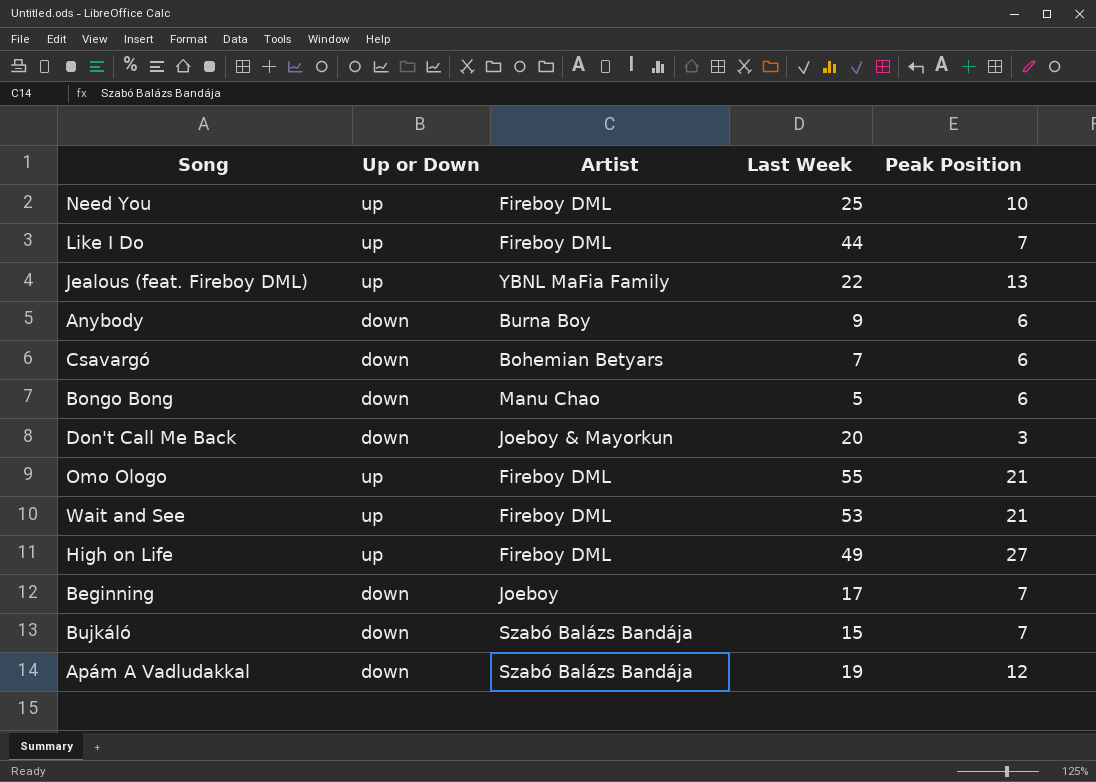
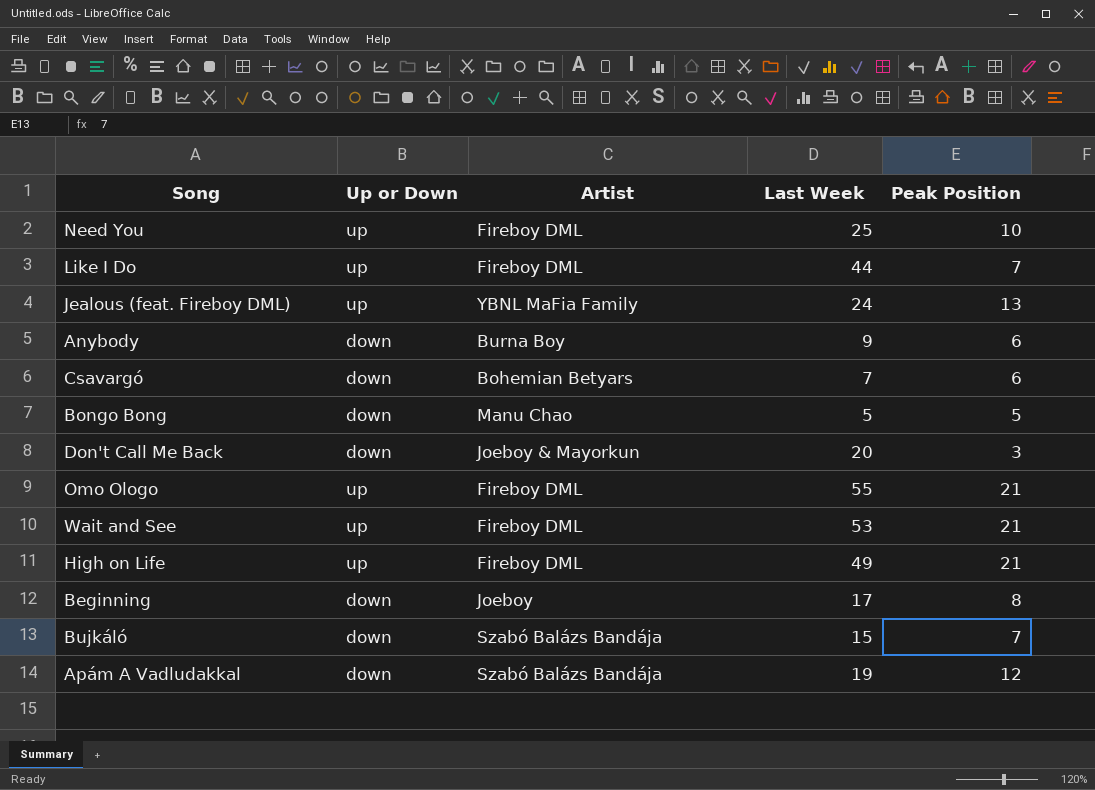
Jealous (feat. Fireboy DML) | Last Week: 22 -> 24
Bongo Bong | Peak Position: 6 -> 5
High on Life | Peak Position: 27 -> 21
Beginning | Peak Position: 7 -> 8

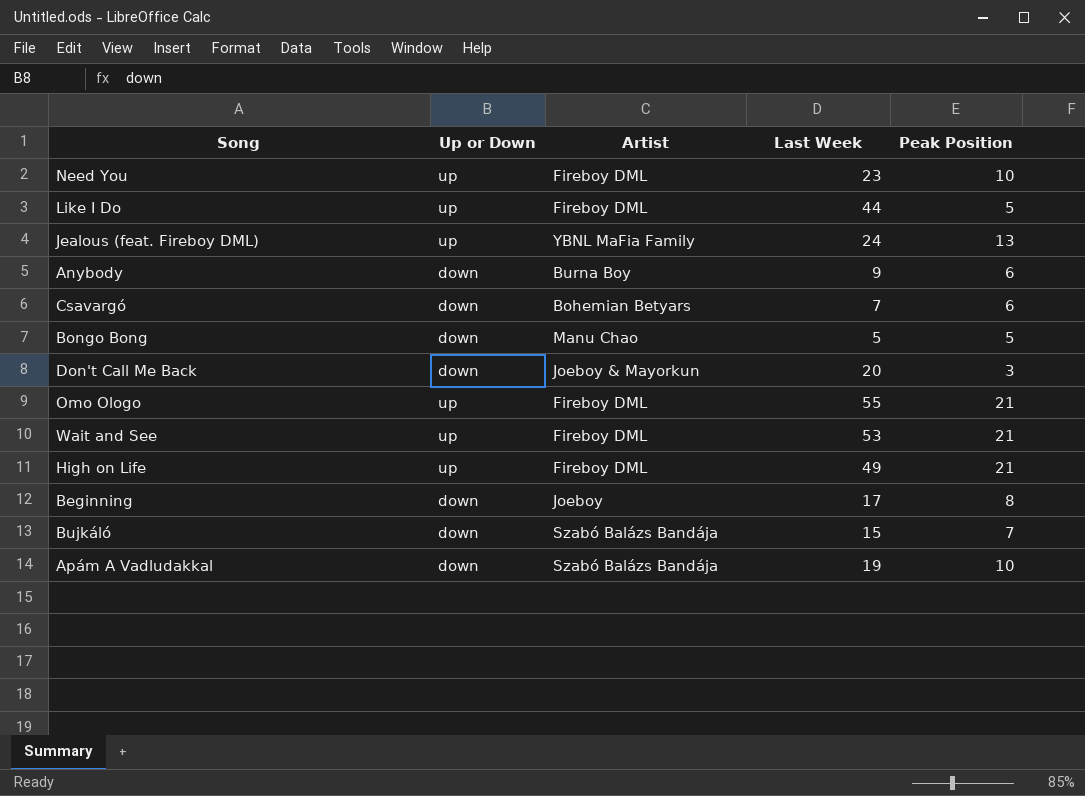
Need You | Last Week: 25 -> 23
Like I Do | Peak Position: 7 -> 5
Apám A Vadludakkal | Peak Position: 12 -> 10

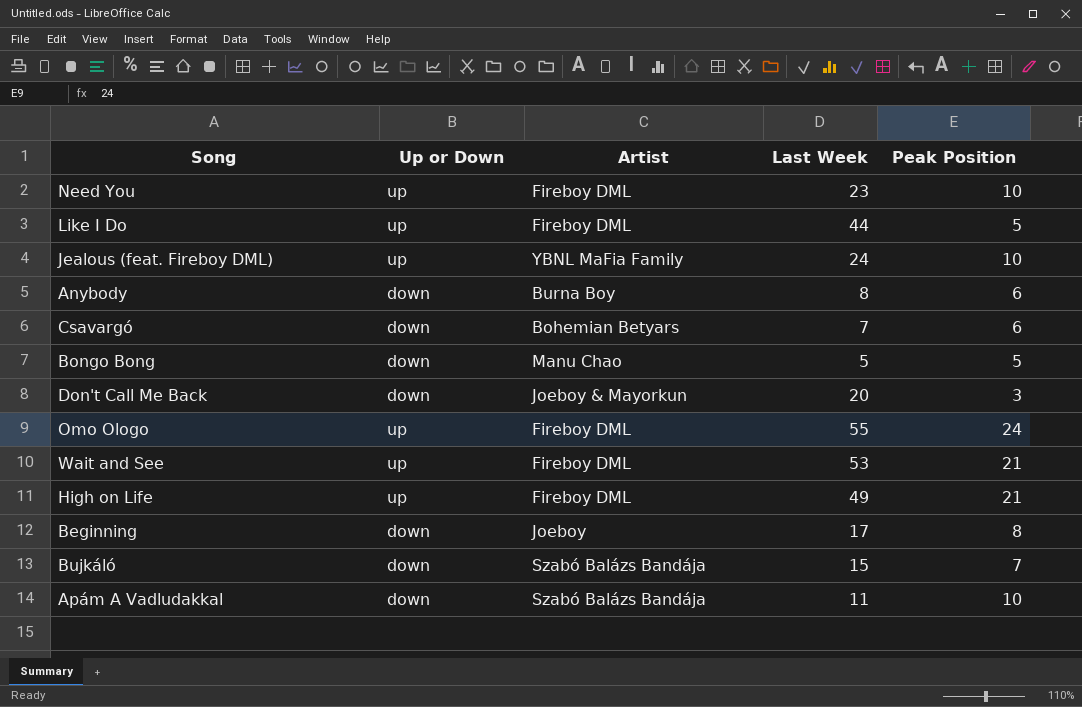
Jealous (feat. Fireboy DML) | Peak Position: 13 -> 10
Anybody | Last Week: 9 -> 8
Omo Ologo | Peak Position: 21 -> 24
Apám A Vadludakkal | Last Week: 19 -> 11

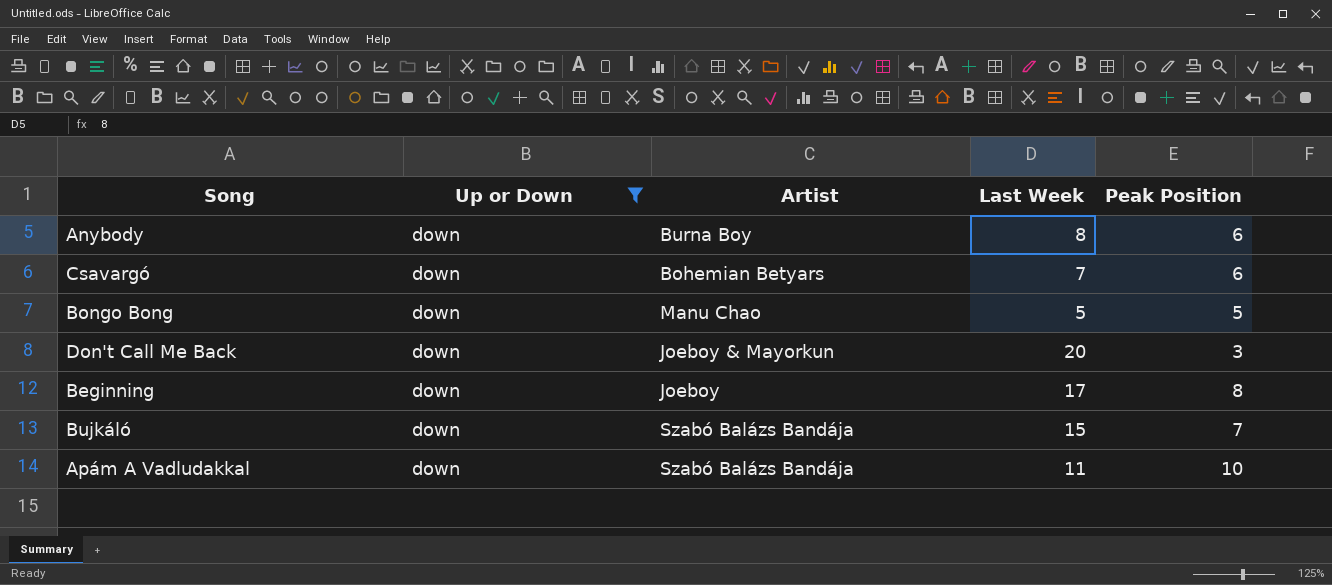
filter: none -> Up or Down = down

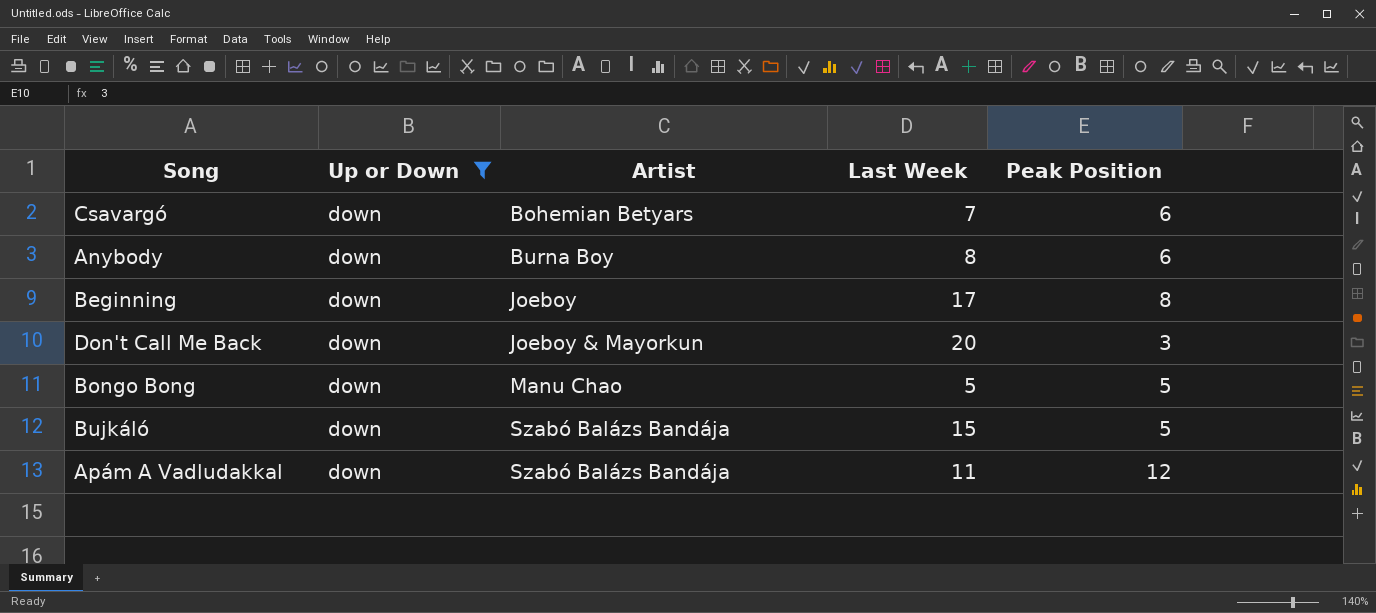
row order: none -> Artist ascending
Bujkáló | Peak Position: 7 -> 5
Apám A Vadludakkal | Peak Position: 10 -> 12

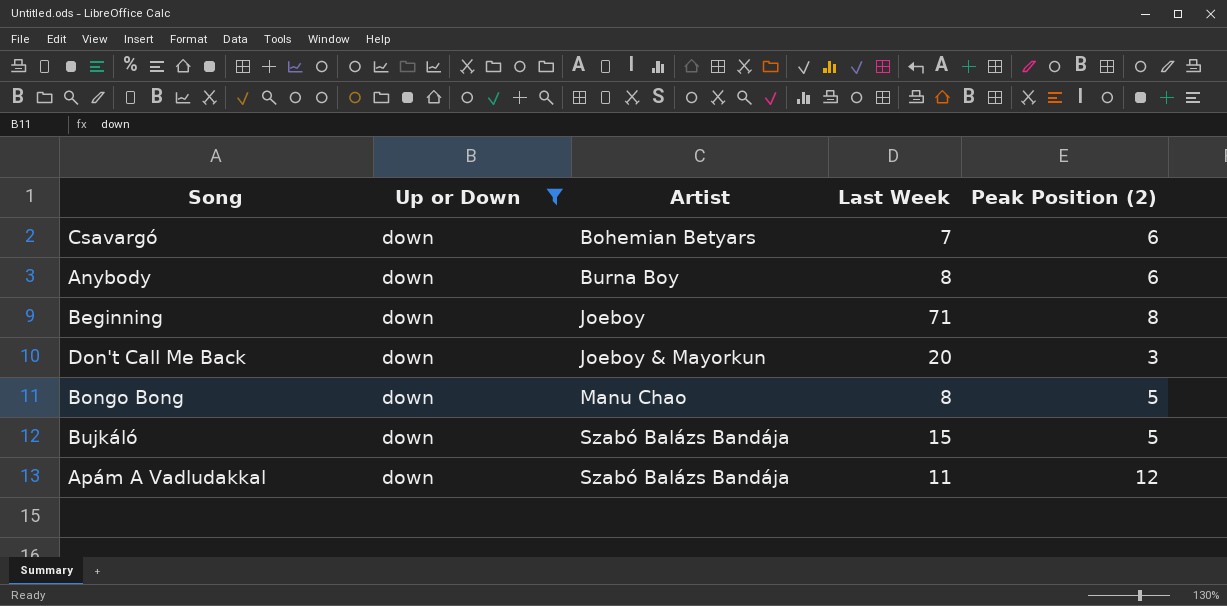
column name: Peak Position -> Peak Position (2)
Beginning | Last Week: 17 -> 71
Bongo Bong | Last Week: 5 -> 8

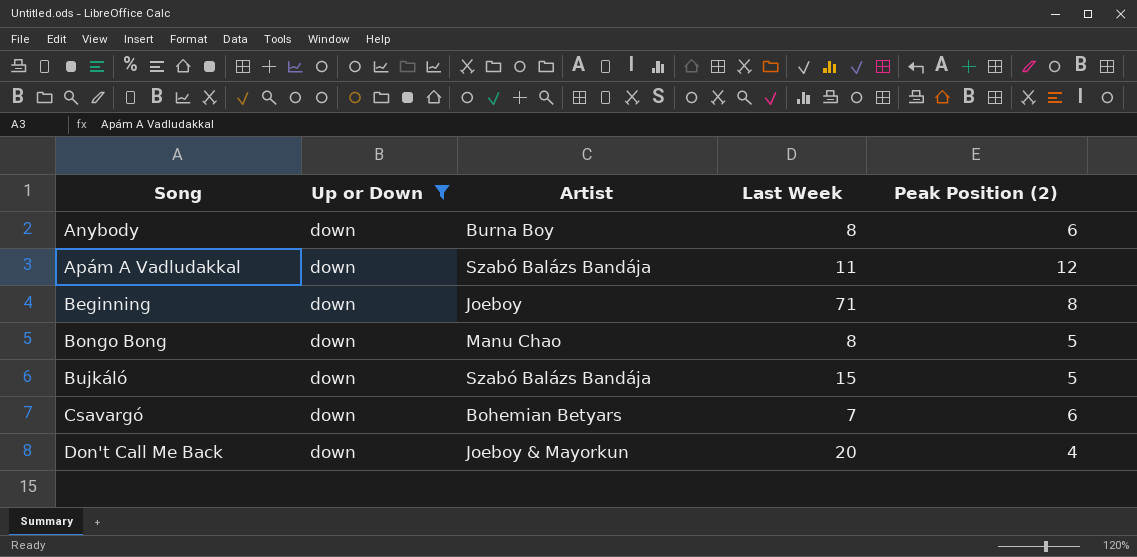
row order: Artist ascending -> Song ascending
Don't Call Me Back | Peak Position (2): 3 -> 4

